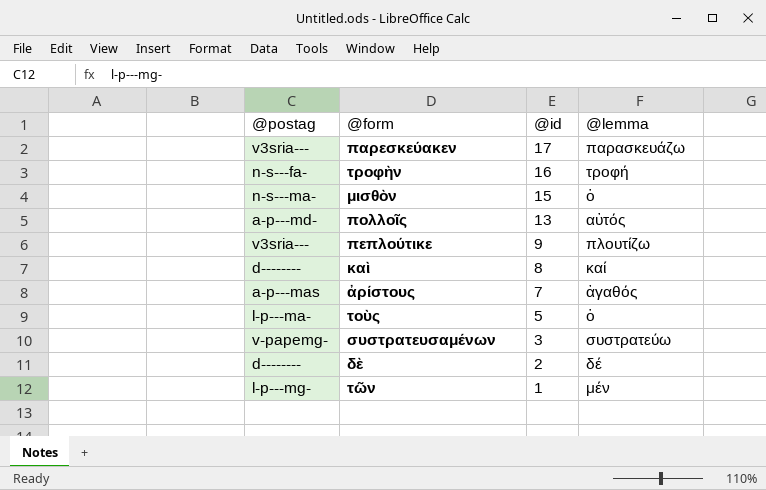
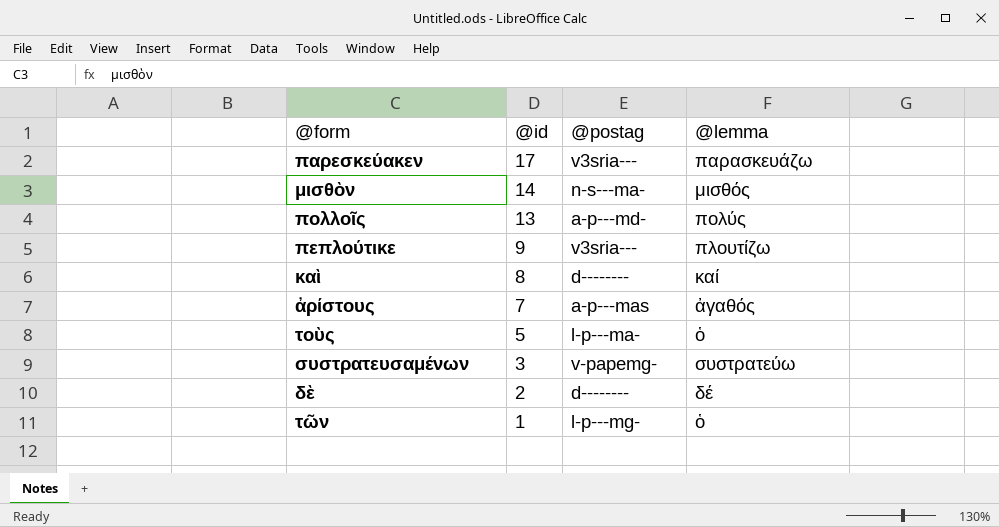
column @postag | position: 1 -> 3
row τροφὴν: n-s---fa- | 16 | τροφή -> none
μισθὸν | @id: 15 -> 14
μισθὸν | @lemma: ὁ -> μισθός
πολλοῖς | @lemma: αὐτός -> πολύς
τῶν | @lemma: μέν -> ὁ

